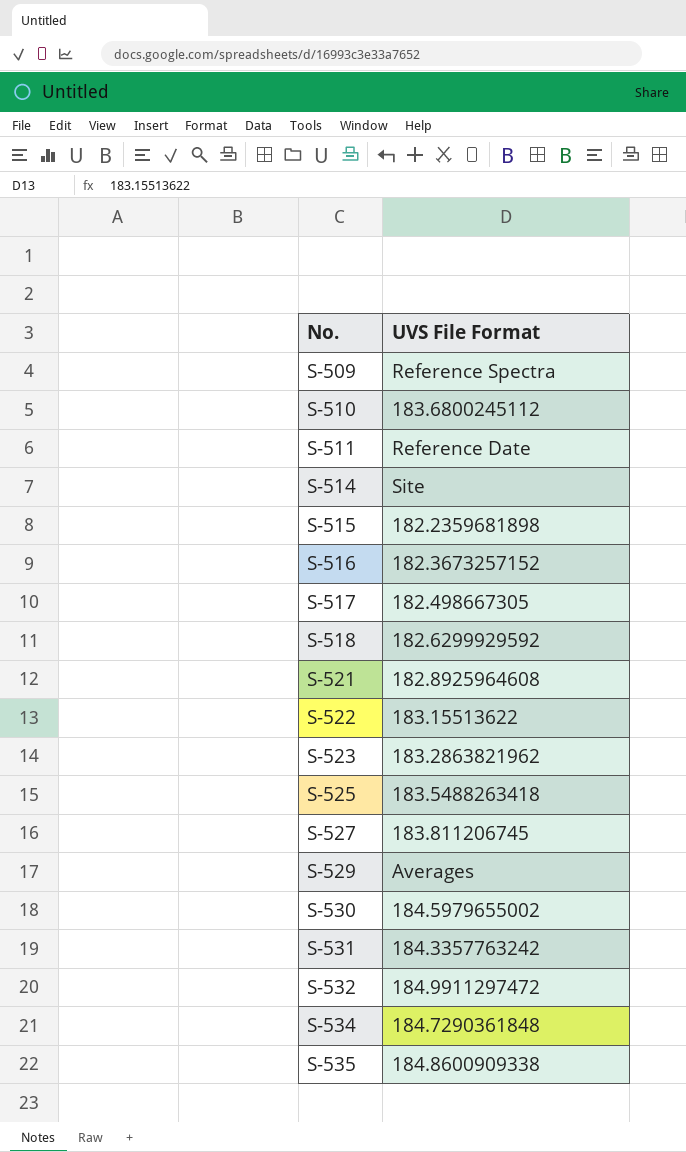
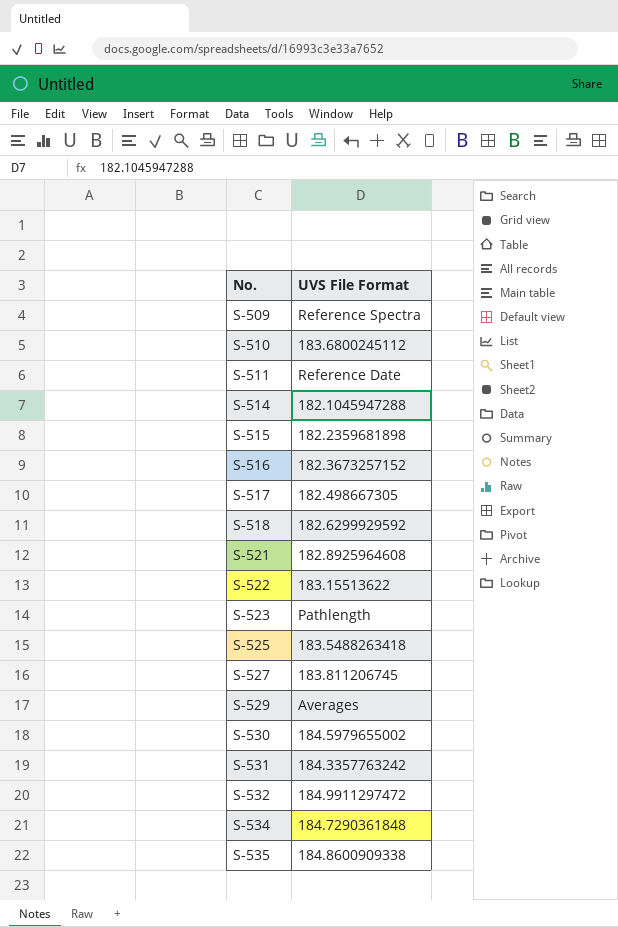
S-514 | UVS File Format: Site -> 182.1045947288
S-523 | UVS File Format: 183.2863821962 -> Pathlength

